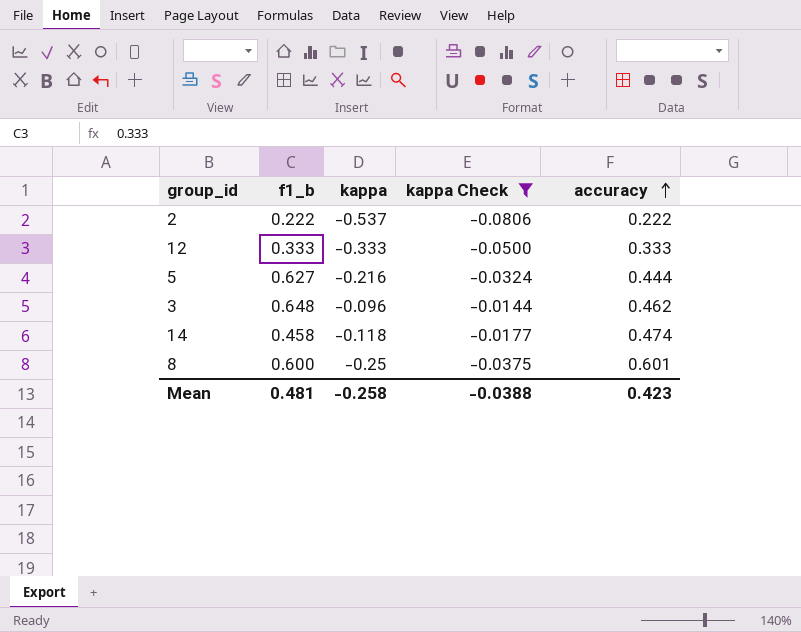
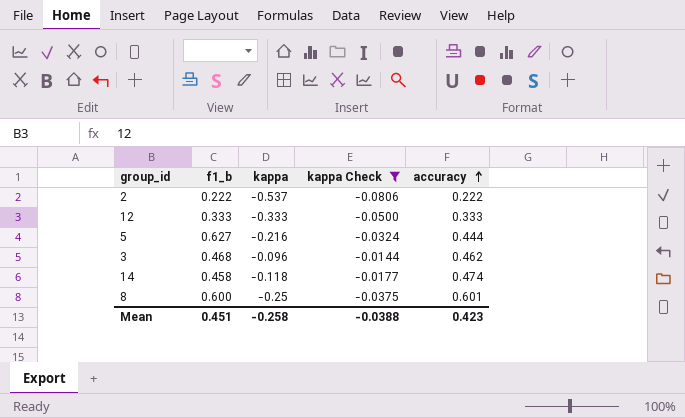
3 | f1_b: 0.648 -> 0.468
Mean | f1_b: 0.481 -> 0.451

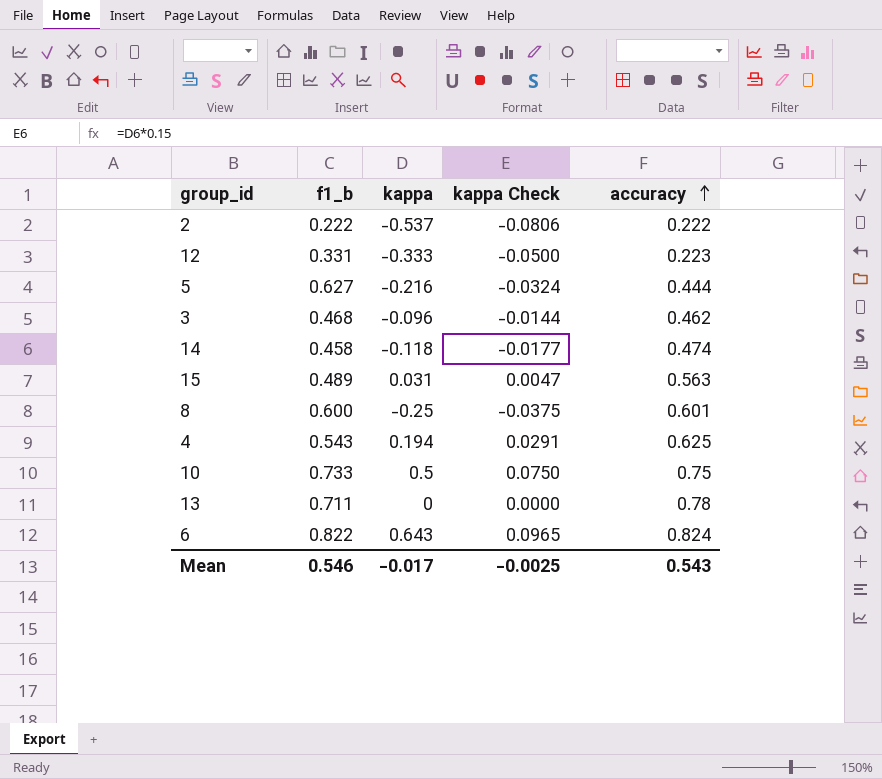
filter: kappa Check <= -0.0144 -> none
12 | f1_b: 0.333 -> 0.331
12 | accuracy: 0.333 -> 0.223
Mean | f1_b: 0.451 -> 0.546
Mean | kappa: -0.258 -> -0.017
Mean | kappa Check: -0.0388 -> -0.0025
Mean | accuracy: 0.423 -> 0.543

